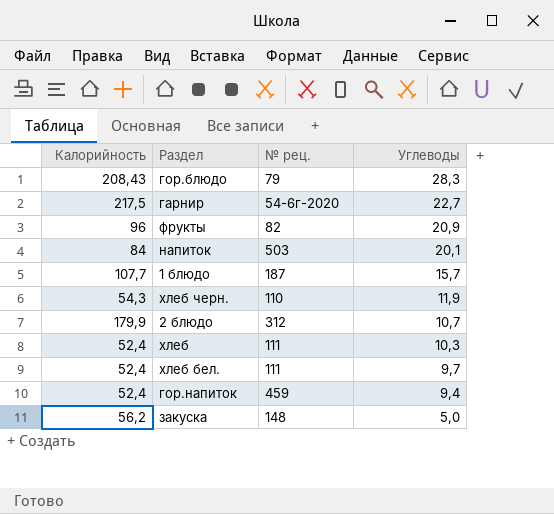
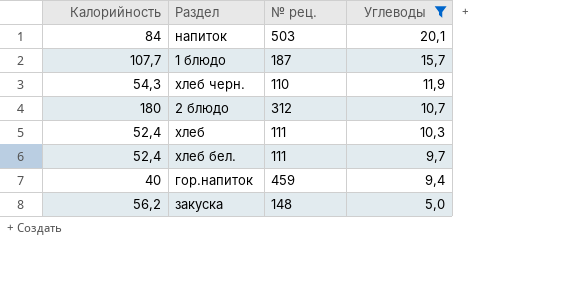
filter: none -> Углеводы <= 20,1
2 блюдо | Калорийность: 179,9 -> 180
гор.напиток | Калорийность: 52,4 -> 40

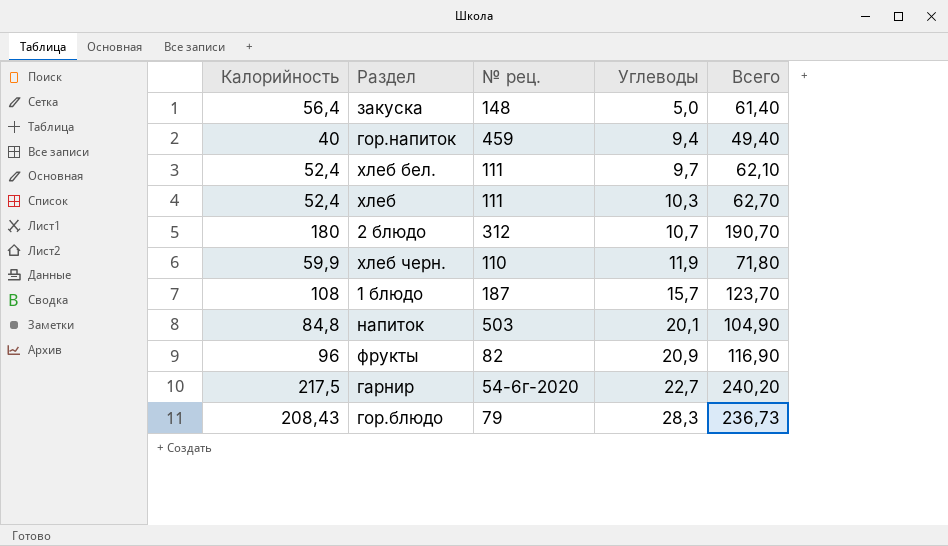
filter: Углеводы <= 20,1 -> none
row order: Углеводы descending -> Углеводы ascending
column Всего | formula: none -> [Калорийность] + [Углеводы]
закуска | Калорийность: 56,2 -> 56,4
хлеб черн. | Калорийность: 54,3 -> 59,9
1 блюдо | Калорийность: 107,7 -> 108
напиток | Калорийность: 84 -> 84,8

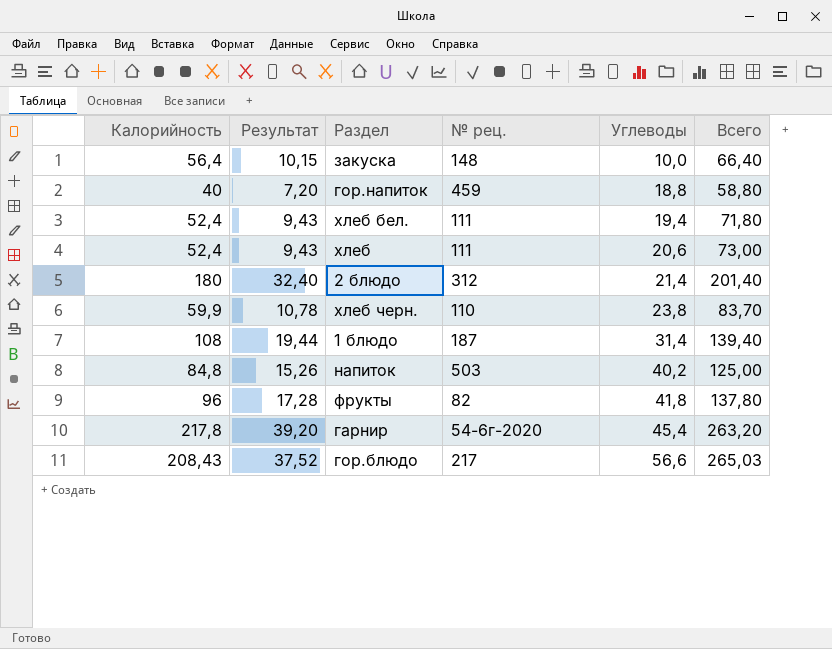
column Результат | formula: none -> [Калорийность] * 0,18
закуска | Углеводы: 5,0 -> 10,0
закуска | Всего: 61,40 -> 66,40
гор.напиток | Углеводы: 9,4 -> 18,8
гор.напиток | Всего: 49,40 -> 58,80
хлеб бел. | Углеводы: 9,7 -> 19,4
хлеб бел. | Всего: 62,10 -> 71,80
хлеб | Углеводы: 10,3 -> 20,6
хлеб | Всего: 62,70 -> 73,00
2 блюдо | Углеводы: 10,7 -> 21,4
2 блюдо | Всего: 190,70 -> 201,40
хлеб черн. | Углеводы: 11,9 -> 23,8
хлеб черн. | Всего: 71,80 -> 83,70
1 блюдо | Углеводы: 15,7 -> 31,4
1 блюдо | Всего: 123,70 -> 139,40
напиток | Углеводы: 20,1 -> 40,2
напиток | Всего: 104,90 -> 125,00
фрукты | Углеводы: 20,9 -> 41,8
фрукты | Всего: 116,90 -> 137,80
гарнир | Калорийность: 217,5 -> 217,8
гарнир | Углеводы: 22,7 -> 45,4
гарнир | Всего: 240,20 -> 263,20
гор.блюдо | № рец.: 79 -> 217
гор.блюдо | Углеводы: 28,3 -> 56,6
гор.блюдо | Всего: 236,73 -> 265,03

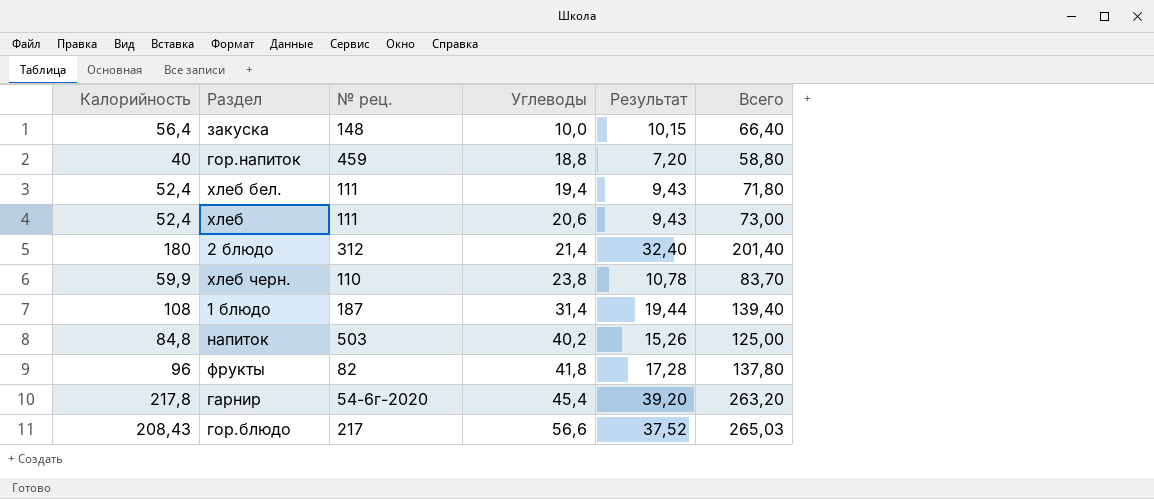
column Результат | position: 2 -> 5

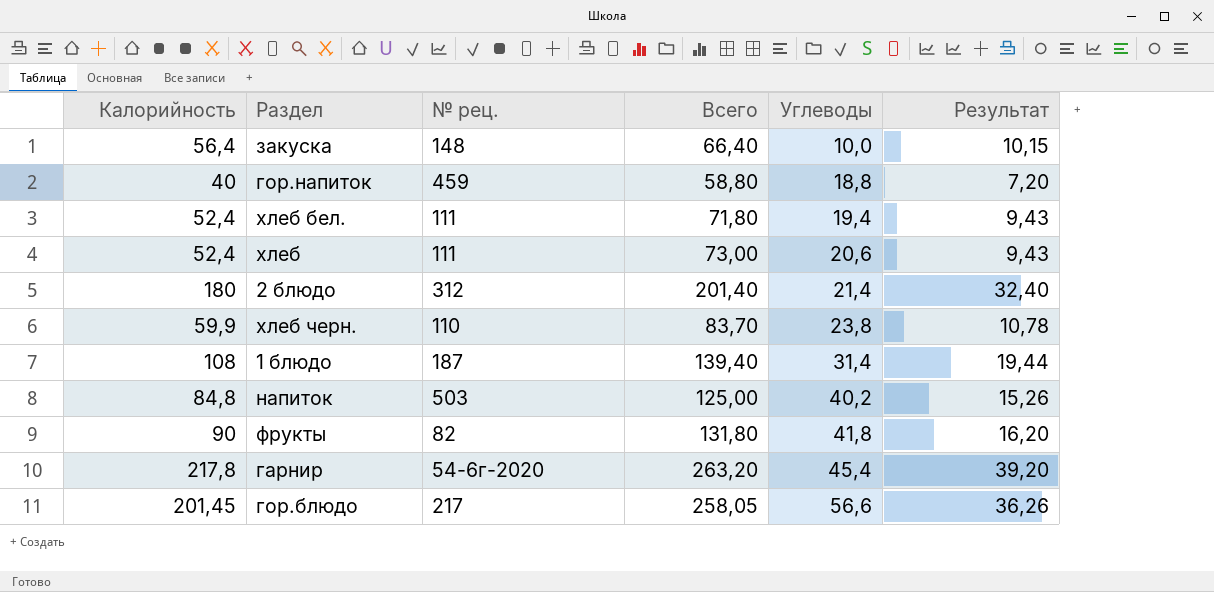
column Всего | position: 6 -> 4
фрукты | Калорийность: 96 -> 90
фрукты | Всего: 137,80 -> 131,80
фрукты | Результат: 17,28 -> 16,20
гор.блюдо | Калорийность: 208,43 -> 201,45
гор.блюдо | Всего: 265,03 -> 258,05
гор.блюдо | Результат: 37,52 -> 36,26

